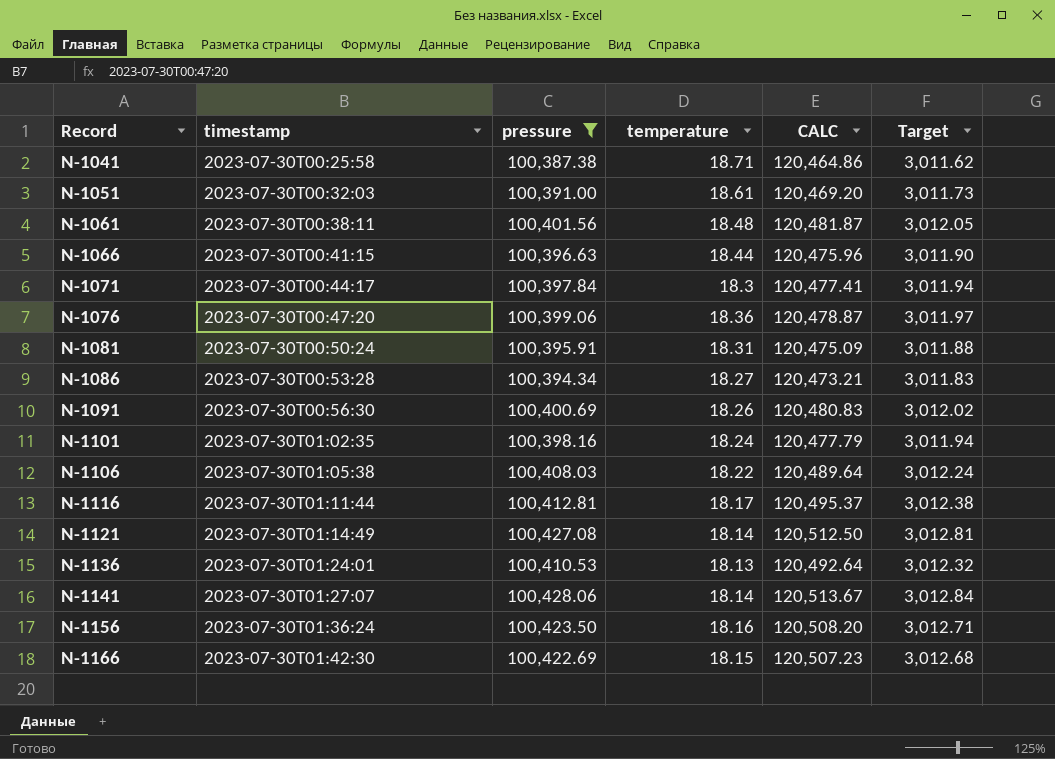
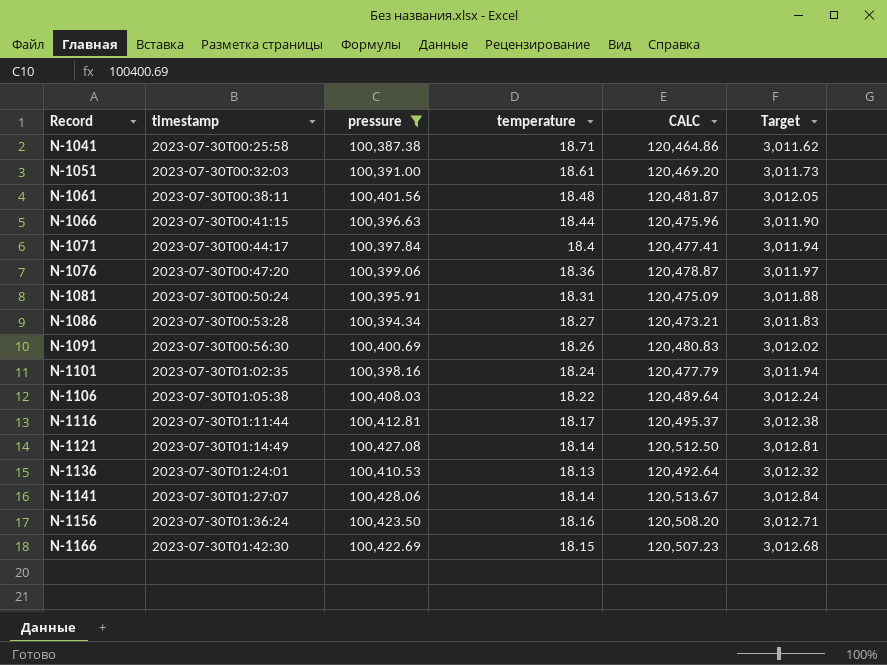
N-1071 | temperature: 18.3 -> 18.4

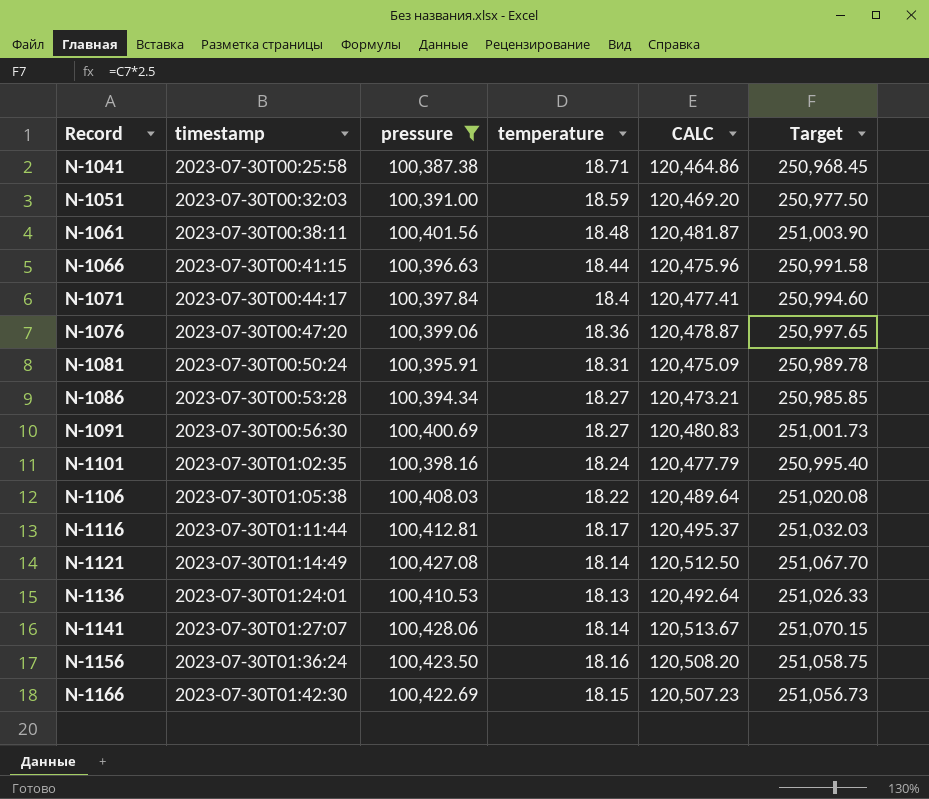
column Target | formula: [pressure] * 0.03 -> [pressure] * 2.5
N-1051 | temperature: 18.61 -> 18.59
N-1091 | temperature: 18.26 -> 18.27

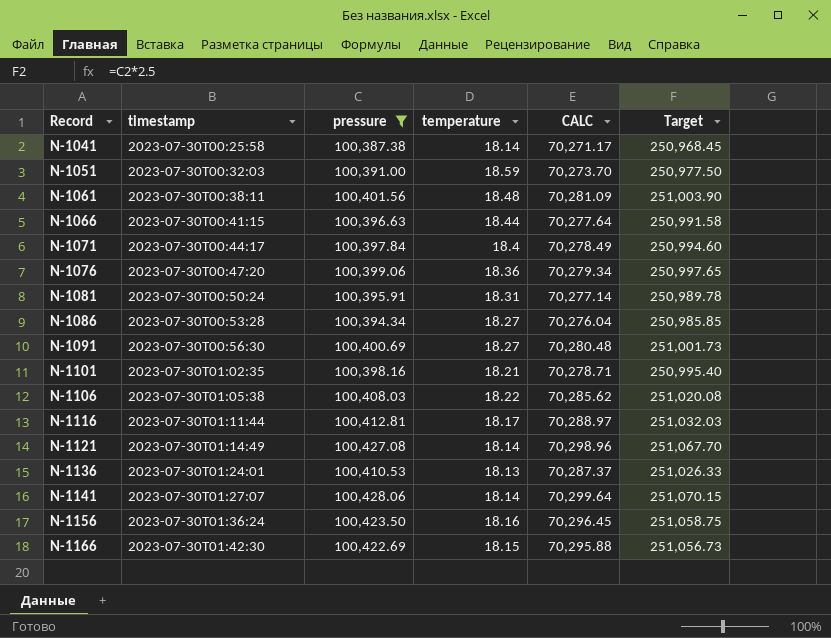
column CALC | formula: [pressure] * 1.2 -> [pressure] * 0.7
N-1041 | temperature: 18.71 -> 18.14
N-1101 | temperature: 18.24 -> 18.21

